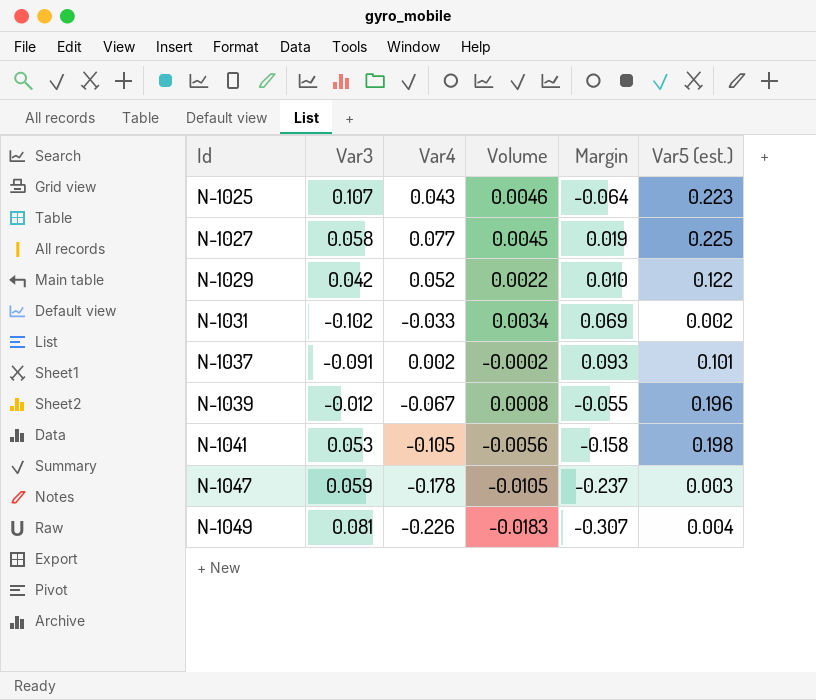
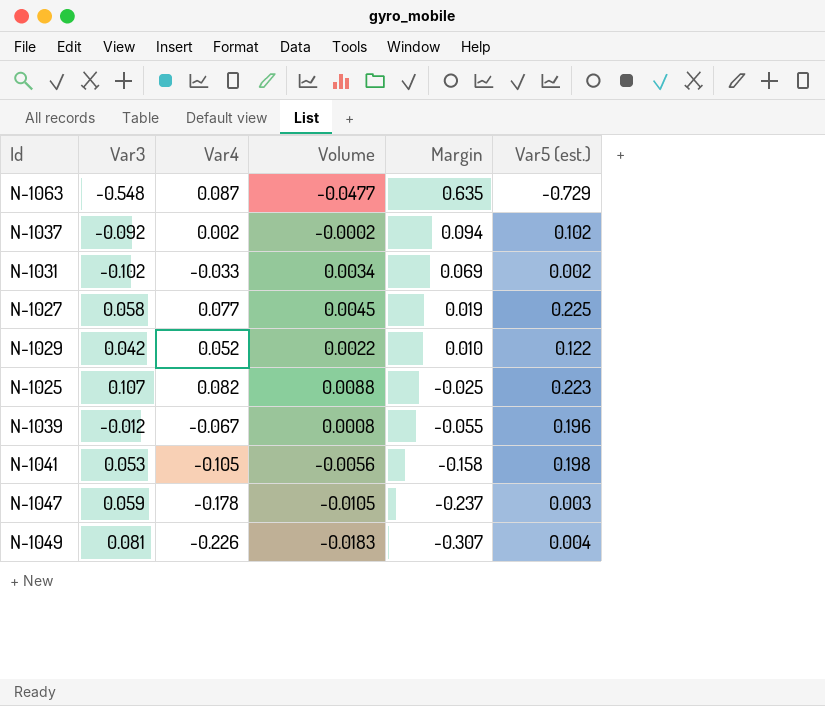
row order: Id ascending -> Margin descending
row N-1063: none -> -0.548 | 0.087 | -0.0477 | 0.635 | -0.729
N-1037 | Var3: -0.091 -> -0.092
N-1037 | Margin: 0.093 -> 0.094
N-1037 | Var5 (est.): 0.101 -> 0.102
N-1025 | Var4: 0.043 -> 0.082
N-1025 | Volume: 0.0046 -> 0.0088
N-1025 | Margin: -0.064 -> -0.025

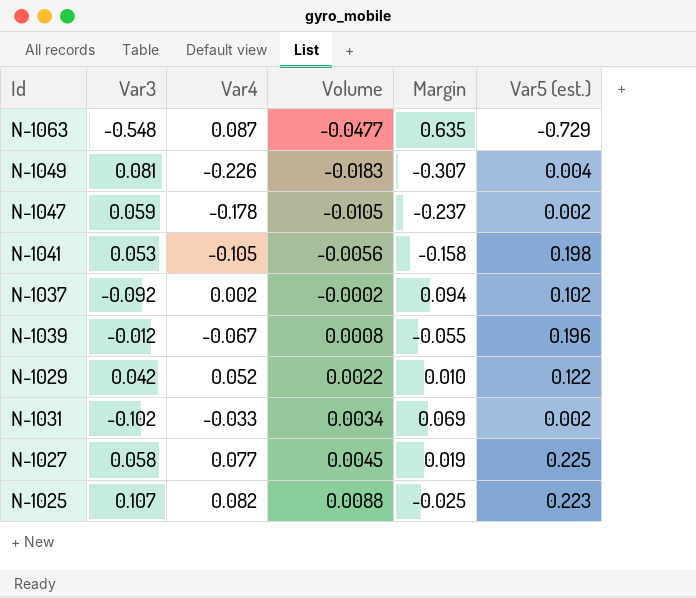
row order: Margin descending -> Volume ascending
N-1047 | Var5 (est.): 0.003 -> 0.002

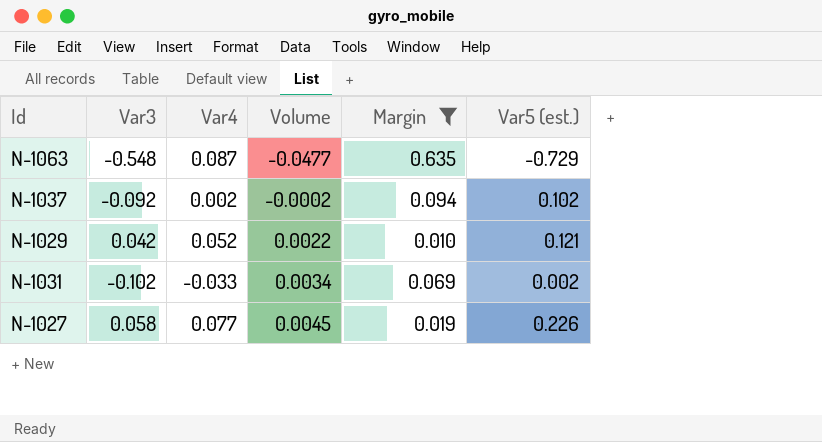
filter: none -> Margin >= 0.010
N-1029 | Var5 (est.): 0.122 -> 0.121
N-1027 | Var5 (est.): 0.225 -> 0.226

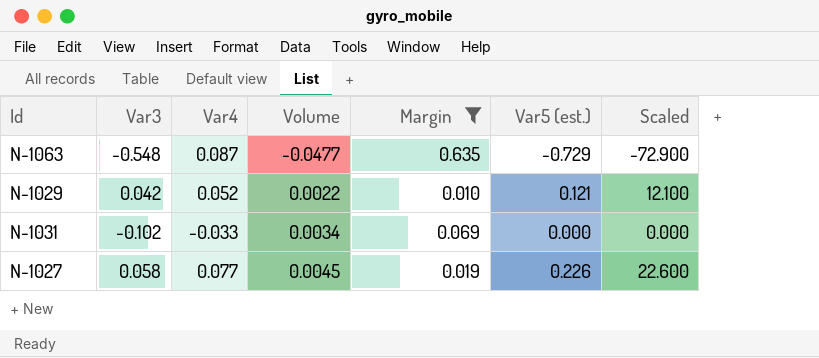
column Scaled | formula: none -> [Var5 (est.)] * 100
row N-1037: -0.092 | 0.002 | -0.0002 | 0.094 | 0.102 -> none
N-1031 | Var5 (est.): 0.002 -> 0.000

